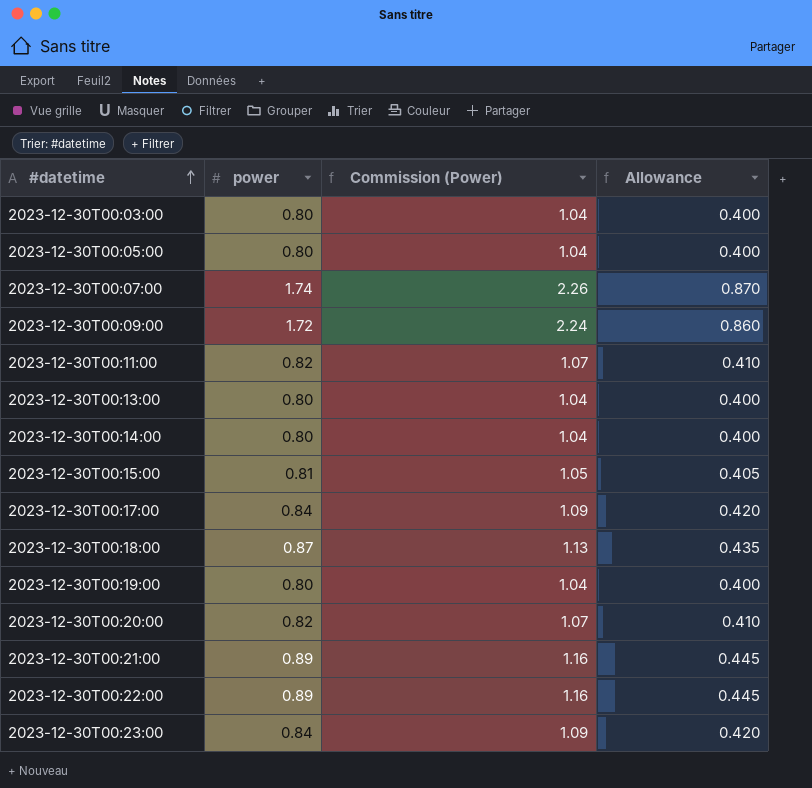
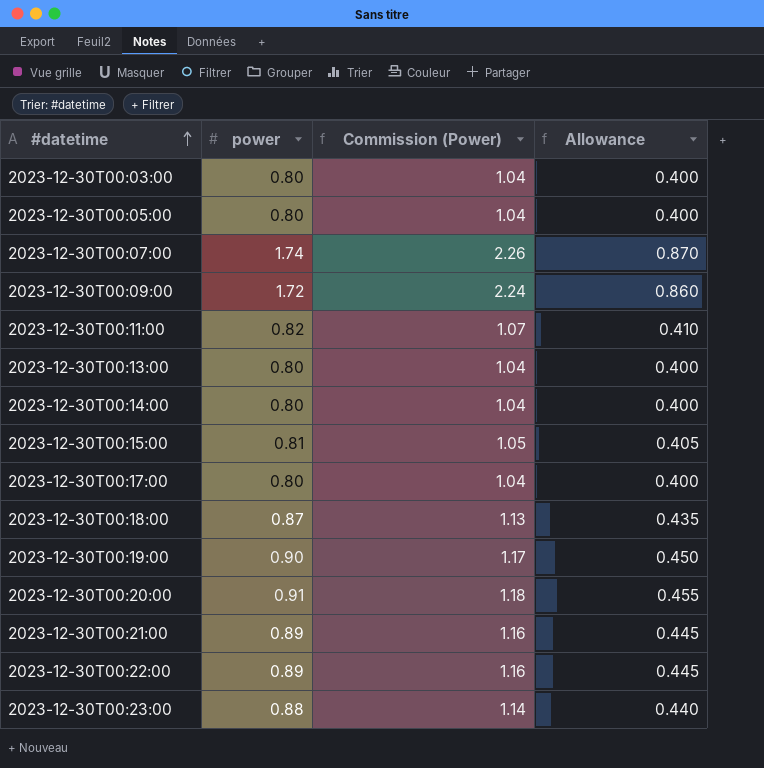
2023-12-30T00:17:00 | power: 0.84 -> 0.80
2023-12-30T00:17:00 | Commission (Power): 1.09 -> 1.04
2023-12-30T00:17:00 | Allowance: 0.420 -> 0.400
2023-12-30T00:19:00 | power: 0.80 -> 0.90
2023-12-30T00:19:00 | Commission (Power): 1.04 -> 1.17
2023-12-30T00:19:00 | Allowance: 0.400 -> 0.450
2023-12-30T00:20:00 | power: 0.82 -> 0.91
2023-12-30T00:20:00 | Commission (Power): 1.07 -> 1.18
2023-12-30T00:20:00 | Allowance: 0.410 -> 0.455
2023-12-30T00:23:00 | power: 0.84 -> 0.88
2023-12-30T00:23:00 | Commission (Power): 1.09 -> 1.14
2023-12-30T00:23:00 | Allowance: 0.420 -> 0.440

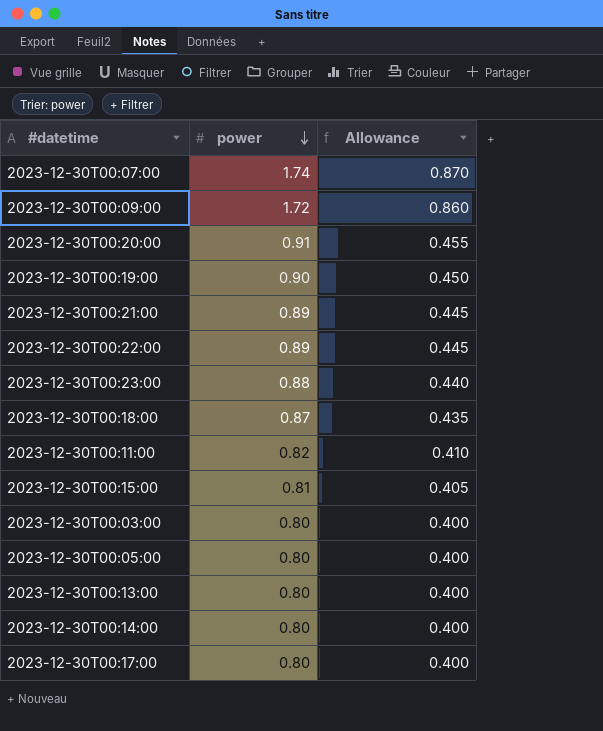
row order: #datetime ascending -> power descending
column Commission (Power) | formula: [power] * 1.3 -> none

